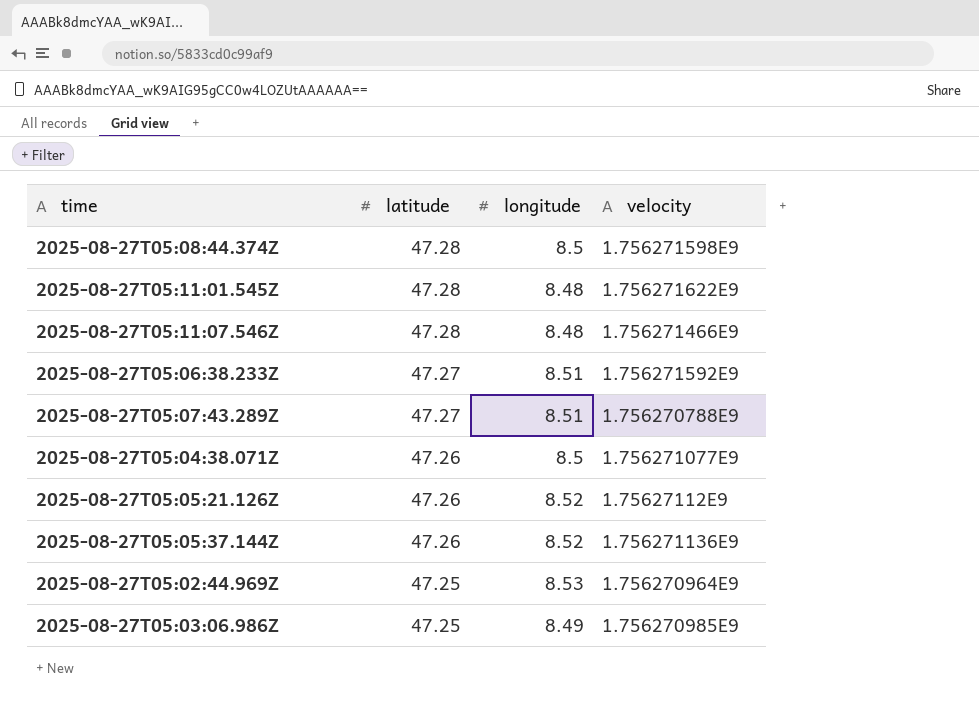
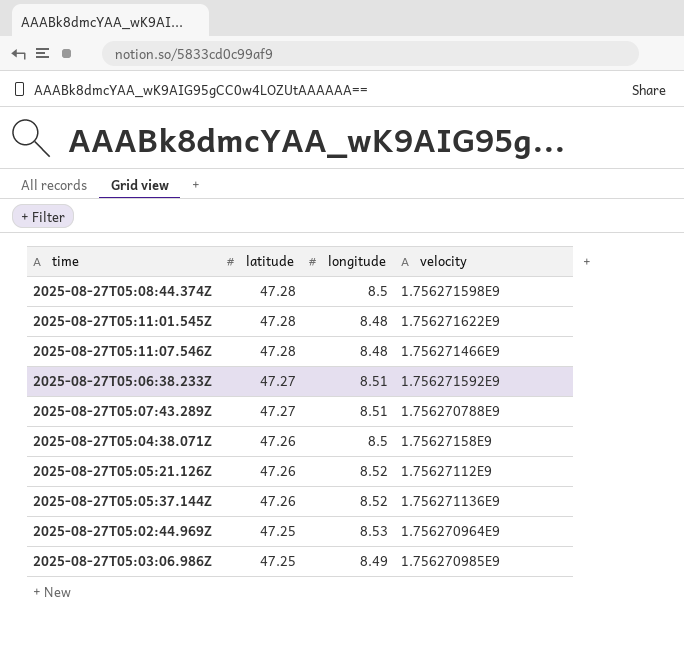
2025-08-27T05:04:38.071Z | velocity: 1.756271077E9 -> 1.75627158E9

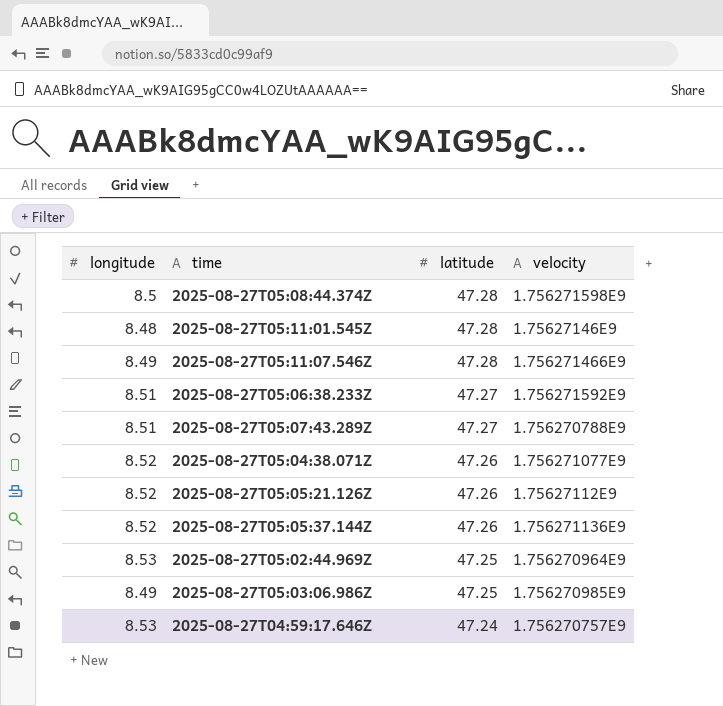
column longitude | position: 3 -> 1
2025-08-27T05:11:01.545Z | velocity: 1.756271622E9 -> 1.75627146E9
2025-08-27T05:11:07.546Z | longitude: 8.48 -> 8.49
2025-08-27T05:04:38.071Z | longitude: 8.5 -> 8.52
2025-08-27T05:04:38.071Z | velocity: 1.75627158E9 -> 1.756271077E9
row 2025-08-27T04:59:17.646Z: none -> 8.53 | 47.24 | 1.756270757E9

